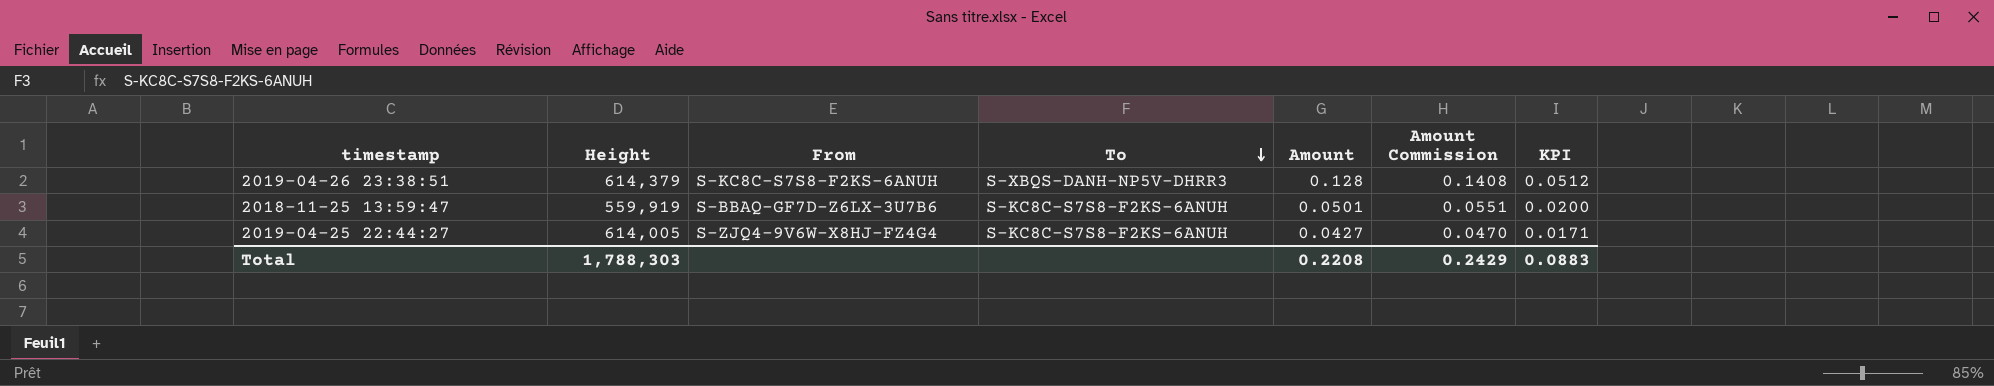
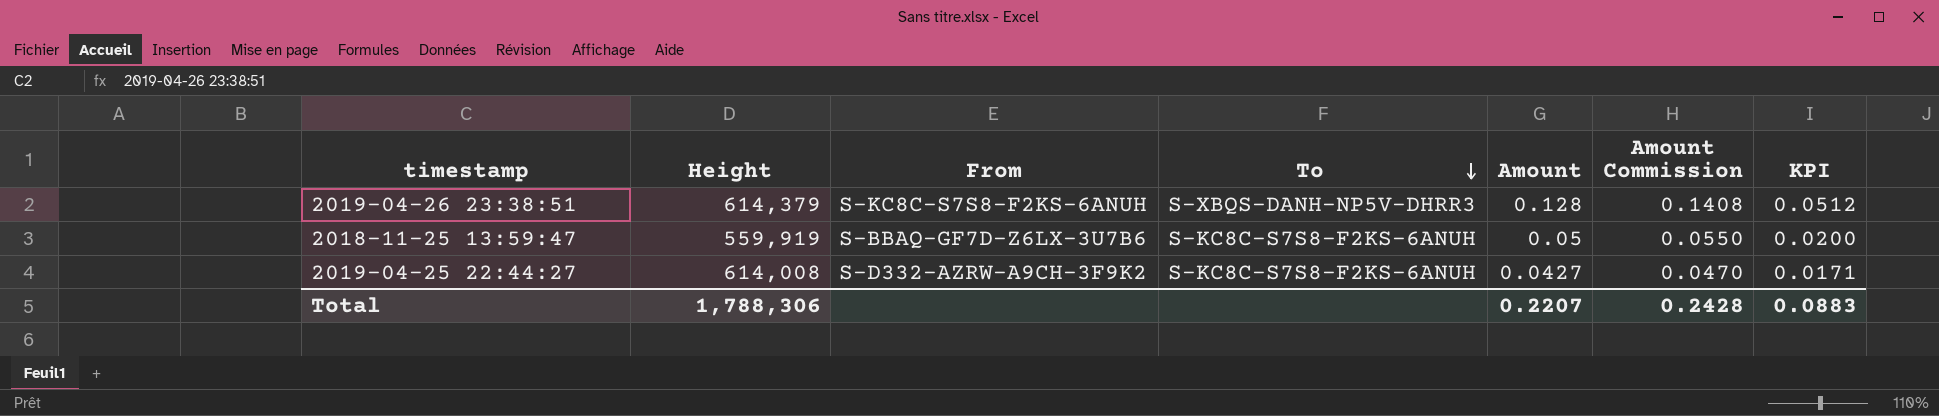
2018-11-25 13:59:47 | Amount: 0.0501 -> 0.05
2018-11-25 13:59:47 | Amount Commission: 0.0551 -> 0.0550
2019-04-25 22:44:27 | Height: 614,005 -> 614,008
2019-04-25 22:44:27 | From: S-ZJQ4-9V6W-X8HJ-FZ4G4 -> S-D332-AZRW-A9CH-3F9K2
Total | Height: 1,788,303 -> 1,788,306
Total | Amount: 0.2208 -> 0.2207
Total | Amount Commission: 0.2429 -> 0.2428

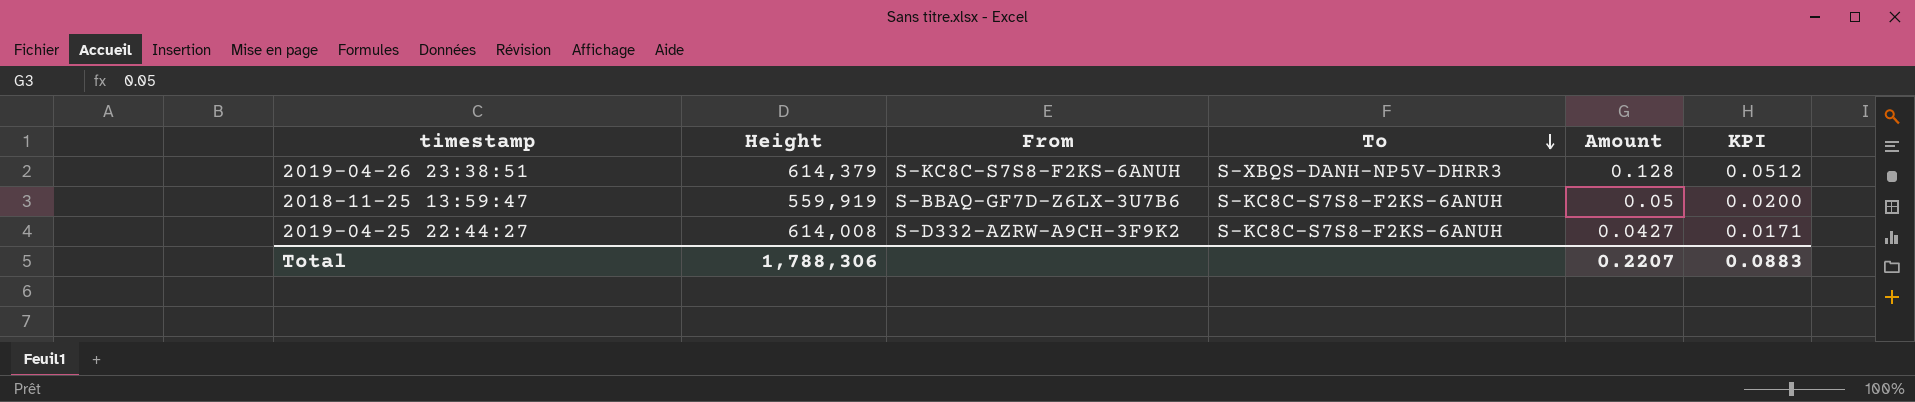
column Amount Commission | formula: [Amount] * 1.1 -> none

